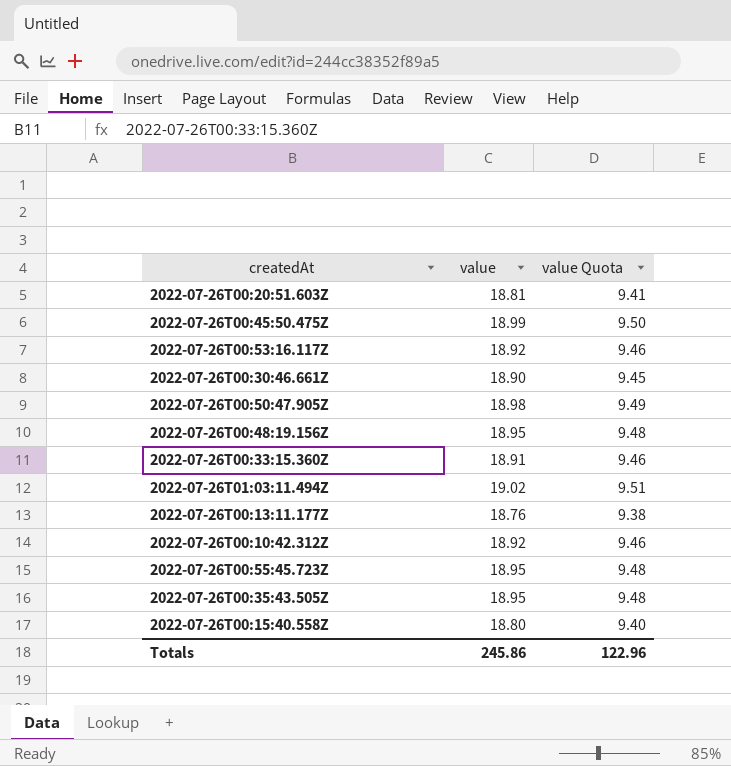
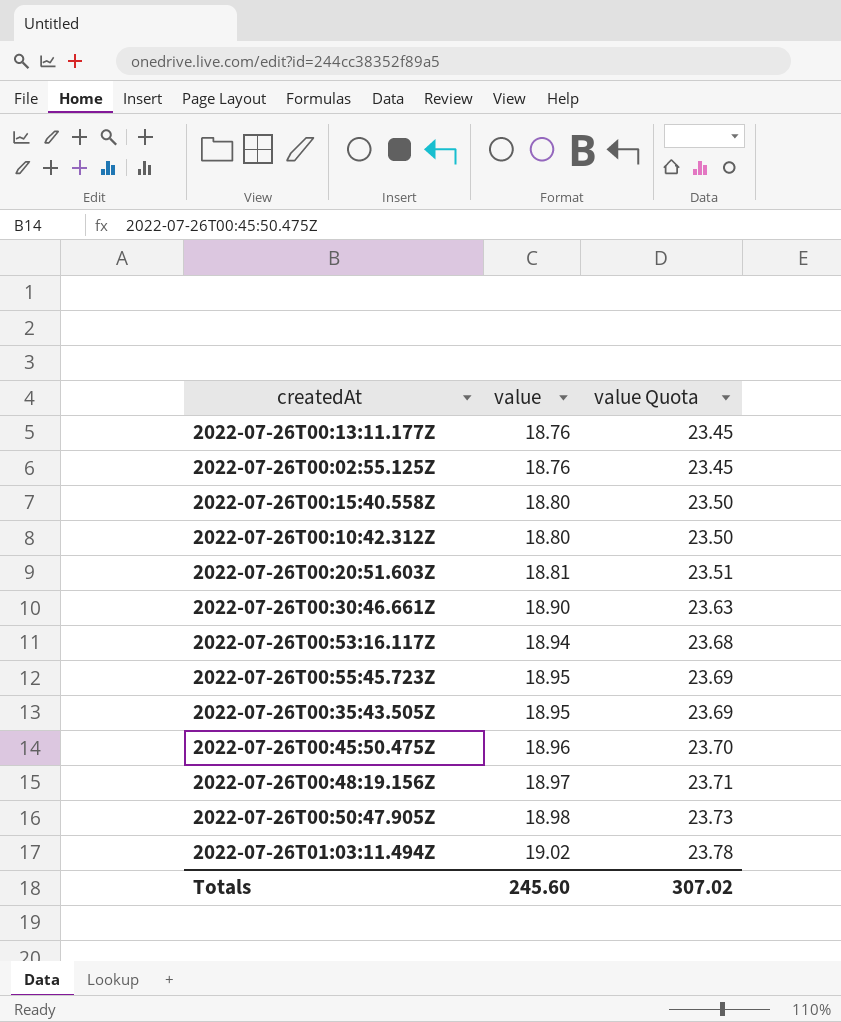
row order: none -> value ascending
column value Quota | formula: [value] * 0.5 -> [value] * 1.25
row 2022-07-26T00:33:15.360Z: 18.91 | 9.46 -> none
row 2022-07-26T00:02:55.125Z: none -> 18.76 | 23.45
2022-07-26T00:10:42.312Z | value: 18.92 -> 18.80
2022-07-26T00:53:16.117Z | value: 18.92 -> 18.94
2022-07-26T00:45:50.475Z | value: 18.99 -> 18.96
2022-07-26T00:48:19.156Z | value: 18.95 -> 18.97
Totals | value: 245.86 -> 245.60
Totals | value Quota: 122.96 -> 307.02

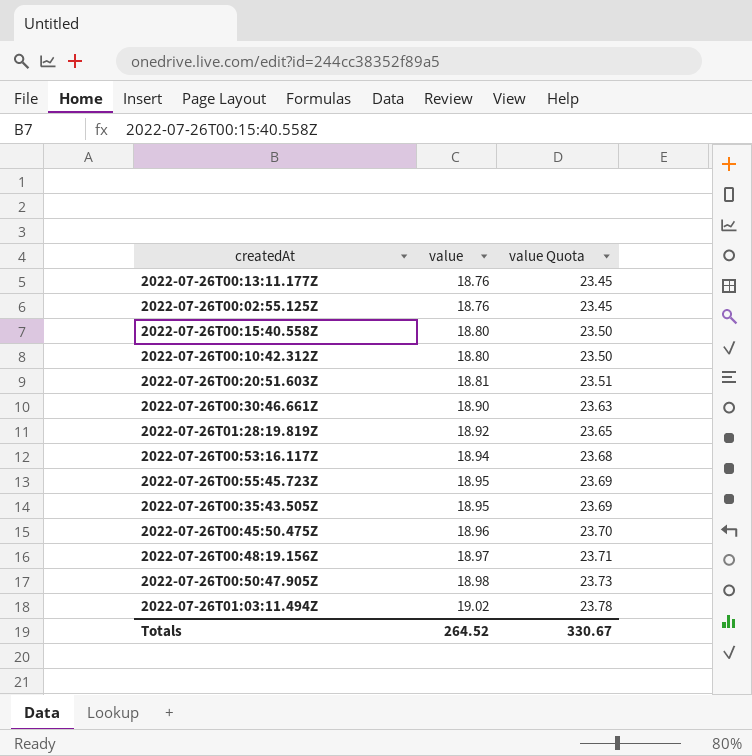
row 2022-07-26T01:28:19.819Z: none -> 18.92 | 23.65
Totals | value: 245.60 -> 264.52
Totals | value Quota: 307.02 -> 330.67

